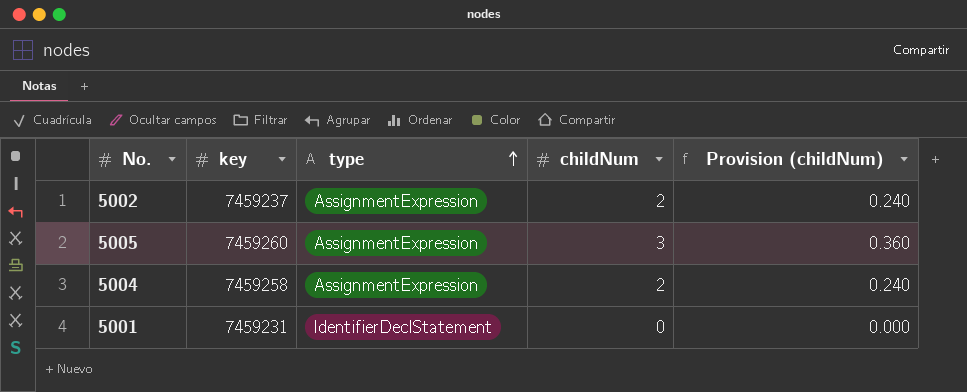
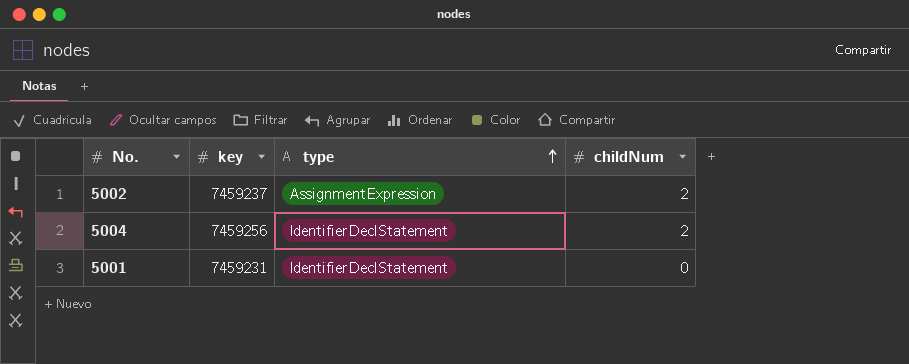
column Provision (childNum) | formula: [childNum] * 0.12 -> none
row 5005: 7459260 | AssignmentExpression | 3 | 0.360 -> none
5004 | key: 7459258 -> 7459256
5004 | type: AssignmentExpression -> IdentifierDeclStatement

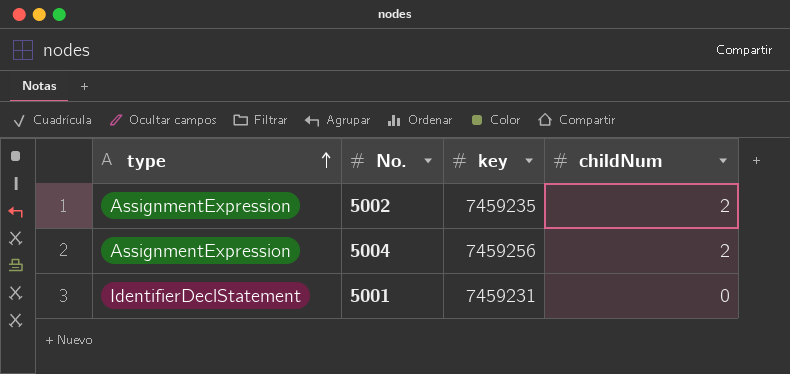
column type | position: 3 -> 1
5002 | key: 7459237 -> 7459235
5004 | type: IdentifierDeclStatement -> AssignmentExpression

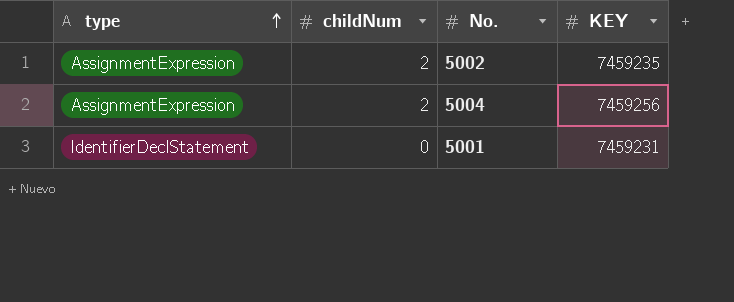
column childNum | position: 4 -> 2
column name: key -> KEY

